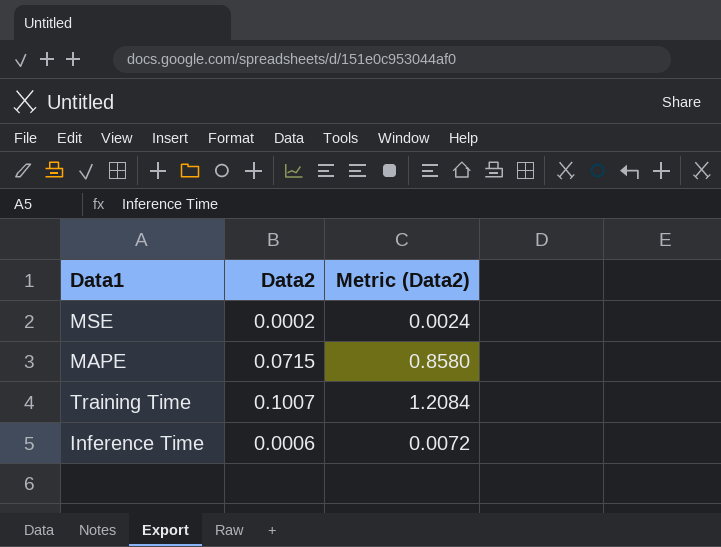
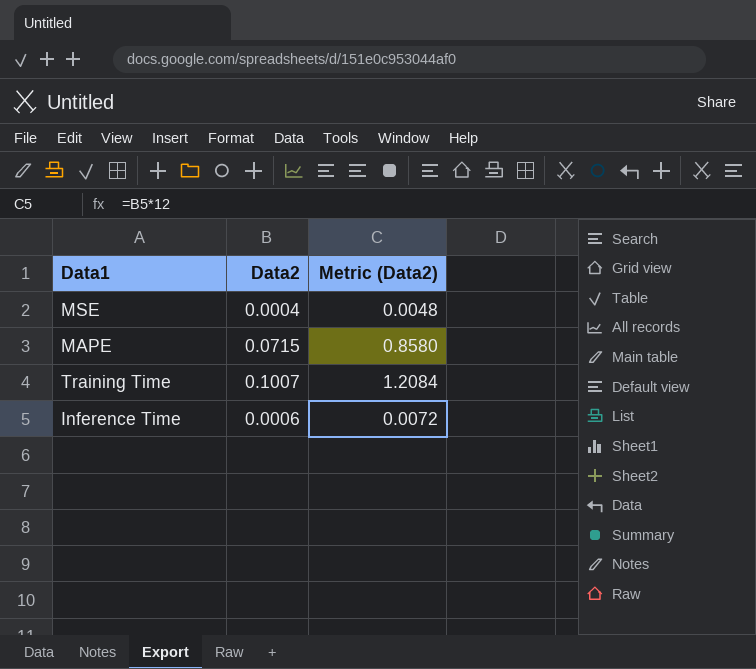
MSE | Data2: 0.0002 -> 0.0004
MSE | Metric (Data2): 0.0024 -> 0.0048

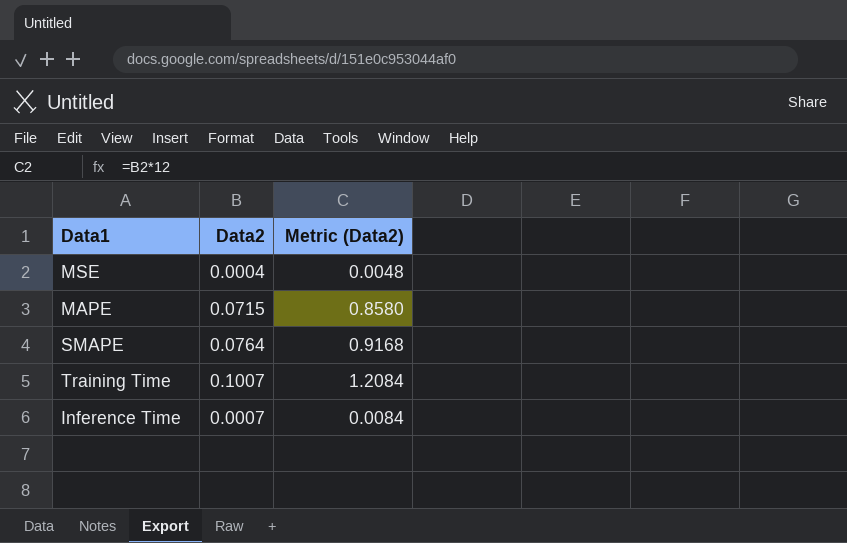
row SMAPE: none -> 0.0764 | 0.9168
Inference Time | Data2: 0.0006 -> 0.0007
Inference Time | Metric (Data2): 0.0072 -> 0.0084

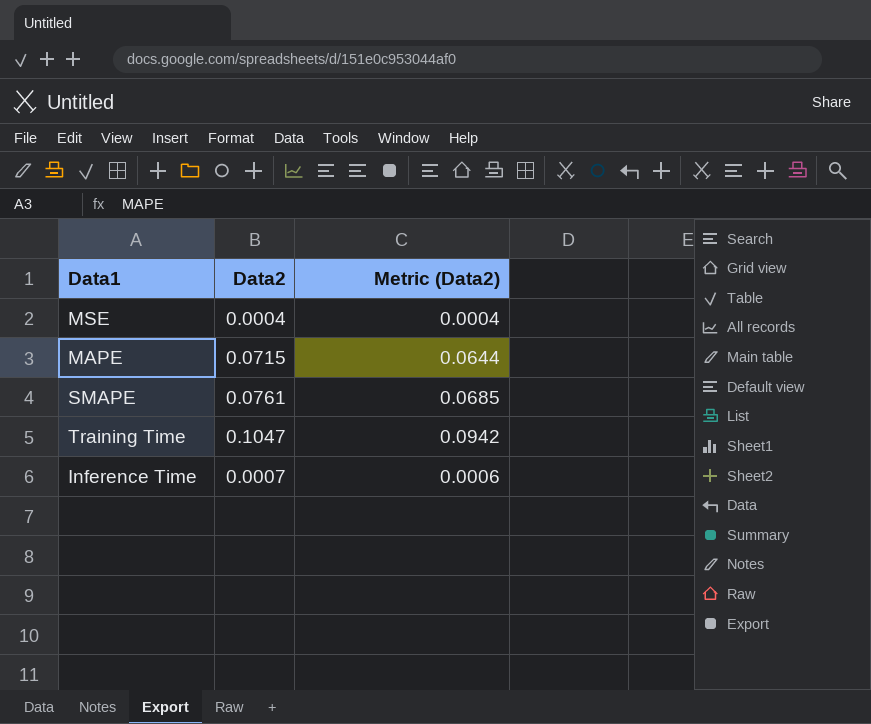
column Metric (Data2) | formula: [Data2] * 12 -> [Data2] * 0.9
SMAPE | Data2: 0.0764 -> 0.0761
Training Time | Data2: 0.1007 -> 0.1047

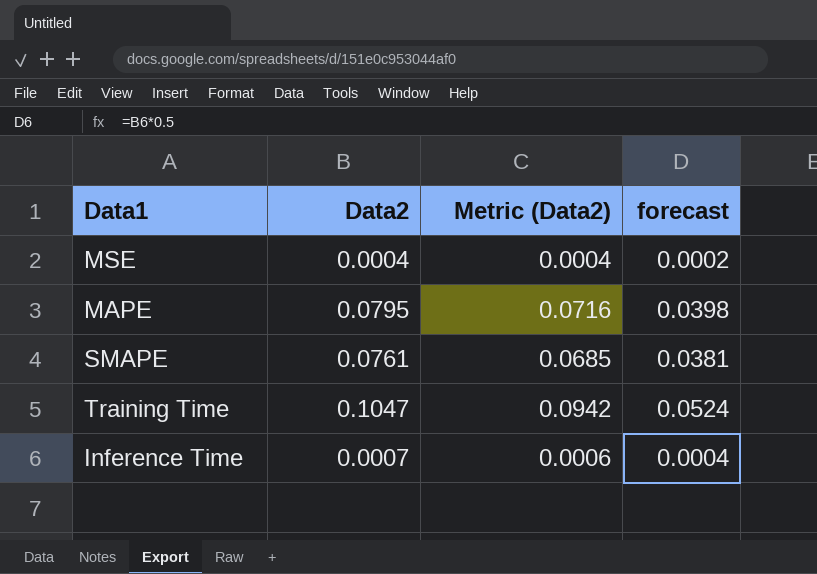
column forecast | formula: none -> [Data2] * 0.5
MAPE | Data2: 0.0715 -> 0.0795
MAPE | Metric (Data2): 0.0644 -> 0.0716

